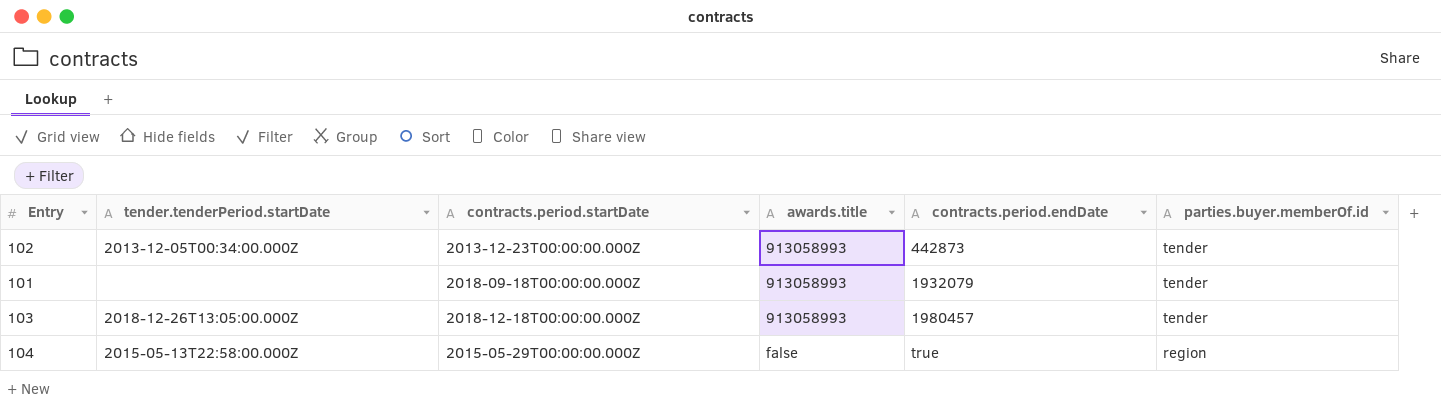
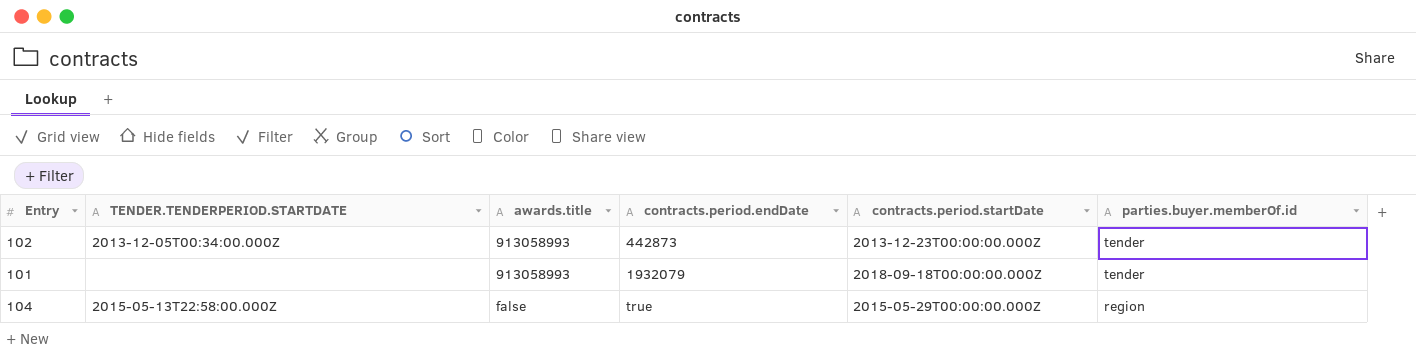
column name: tender.tenderPeriod.startDate -> TENDER.TENDERPERIOD.STARTDATE
column contracts.period.startDate | position: 3 -> 5
row 103: 2018-12-26T13:05:00.000Z | 2018-12-18T00:00:00.000Z | 913058993 | 1980457 | tender -> none

